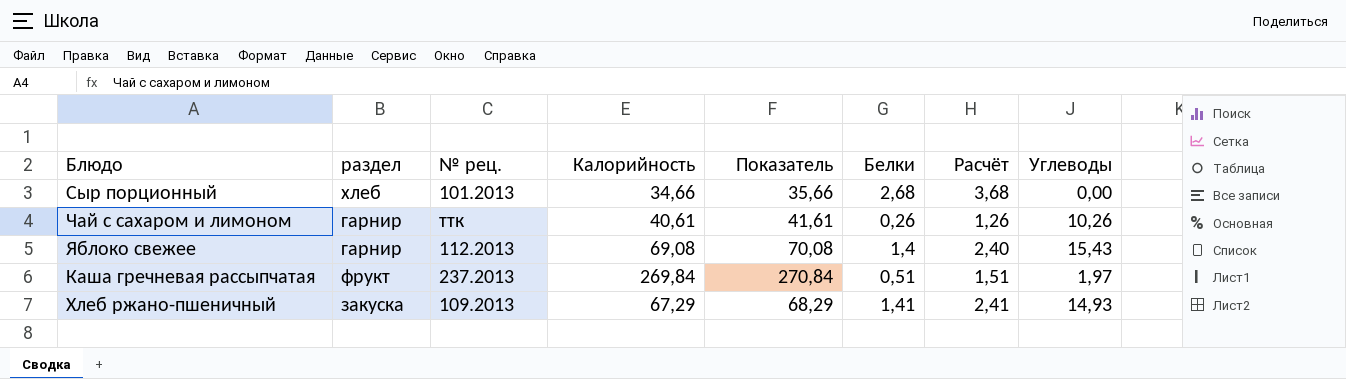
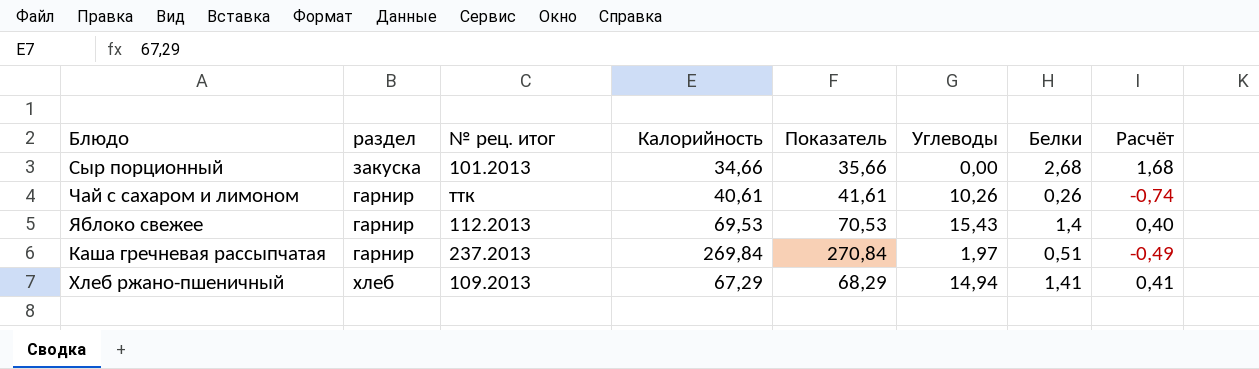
column name: № рец. -> № рец. итог
column Углеводы | position: 8 -> 6
column Расчёт | formula: [Белки] + 1 -> [Белки] - 1
Сыр порционный | раздел: хлеб -> закуска
Яблоко свежее | Калорийность: 69,08 -> 69,53
Яблоко свежее | Показатель: 70,08 -> 70,53
Каша гречневая рассыпчатая | раздел: фрукт -> гарнир
Хлеб ржано-пшеничный | раздел: закуска -> хлеб
Хлеб ржано-пшеничный | Углеводы: 14,93 -> 14,94

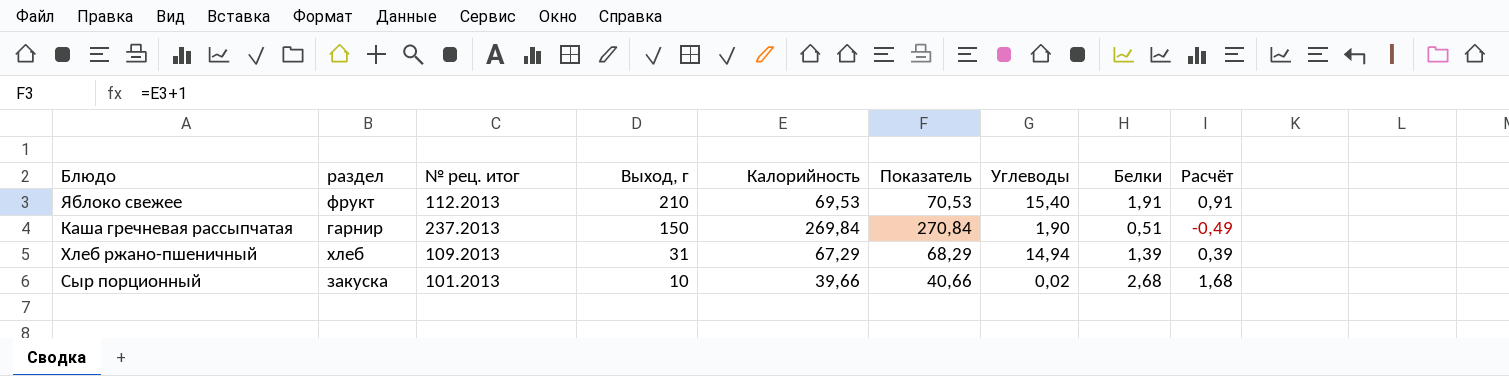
row order: none -> Выход, г descending
column Выход, г | position: none -> 4
row Чай с сахаром и лимоном: гарнир | ттк | 40,61 | 41,61 | 10,26 | 0,26 | -0,74 -> none
Яблоко свежее | раздел: гарнир -> фрукт
Яблоко свежее | Углеводы: 15,43 -> 15,40
Яблоко свежее | Белки: 1,4 -> 1,91
Яблоко свежее | Расчёт: 0,40 -> 0,91
Каша гречневая рассыпчатая | Углеводы: 1,97 -> 1,90
Хлеб ржано-пшеничный | Белки: 1,41 -> 1,39
Хлеб ржано-пшеничный | Расчёт: 0,41 -> 0,39
Сыр порционный | Калорийность: 34,66 -> 39,66
Сыр порционный | Показатель: 35,66 -> 40,66
Сыр порционный | Углеводы: 0,00 -> 0,02

